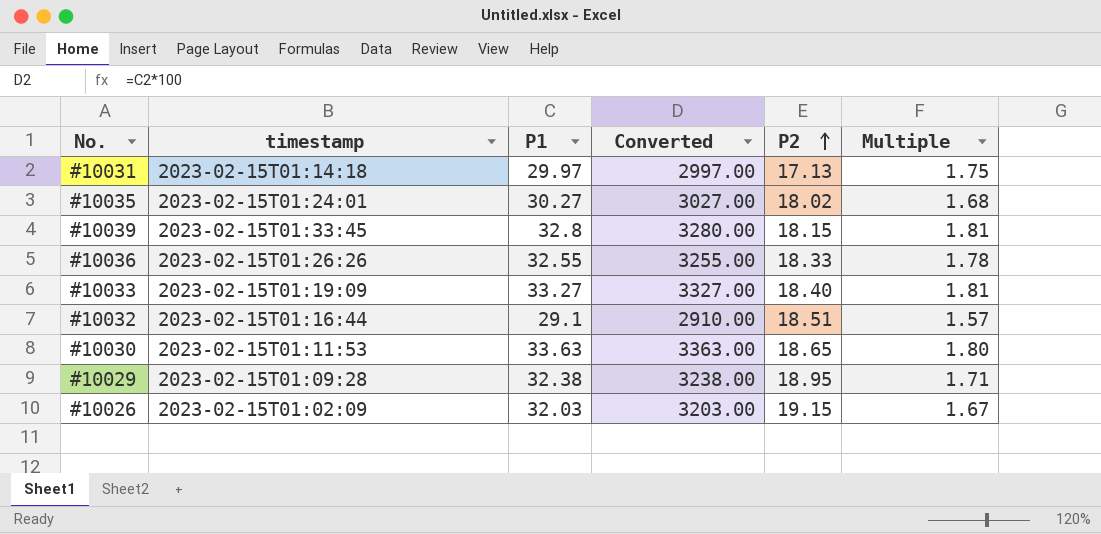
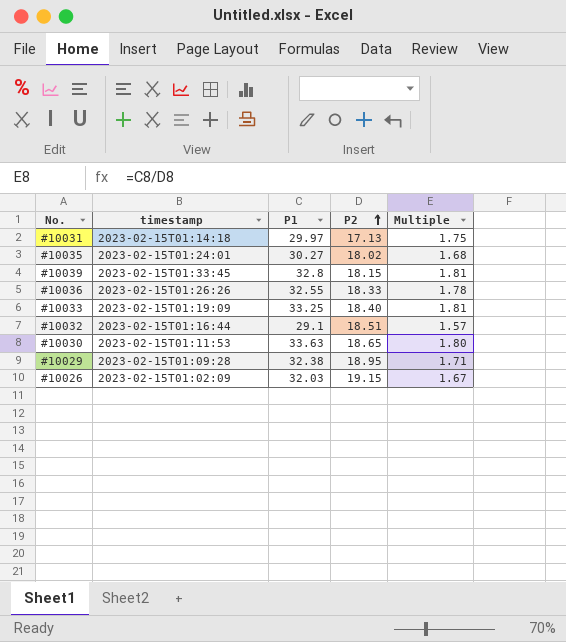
column Converted | formula: [P1] * 100 -> none
#10033 | P1: 33.27 -> 33.25

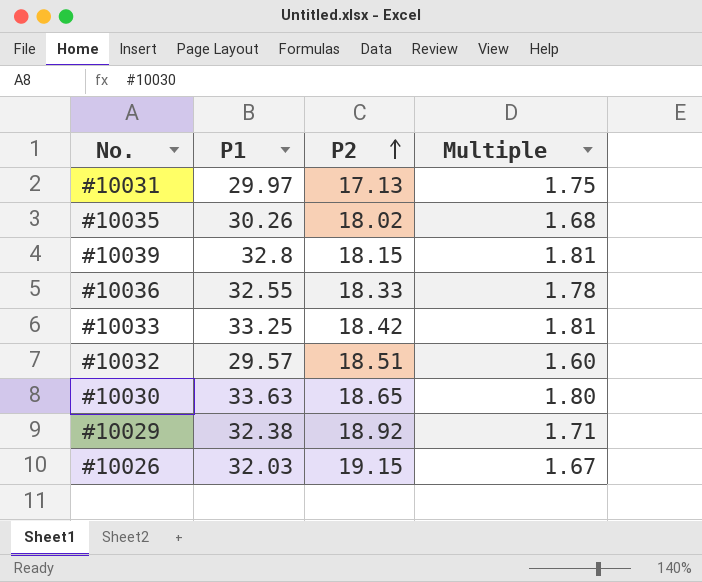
column timestamp | position: 2 -> none
#10035 | P1: 30.27 -> 30.26
#10033 | P2: 18.40 -> 18.42
#10032 | P1: 29.1 -> 29.57
#10032 | Multiple: 1.57 -> 1.60
#10029 | P2: 18.95 -> 18.92

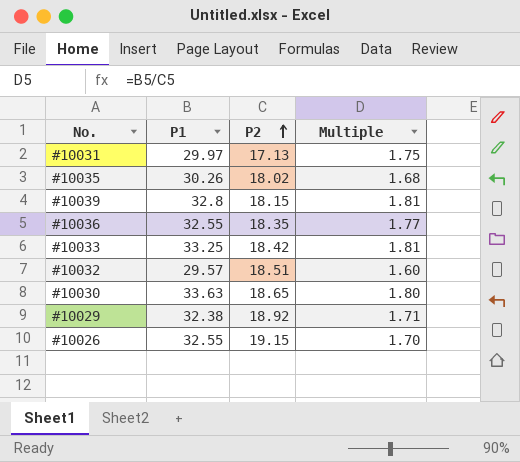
#10036 | P2: 18.33 -> 18.35
#10036 | Multiple: 1.78 -> 1.77
#10026 | P1: 32.03 -> 32.55
#10026 | Multiple: 1.67 -> 1.70

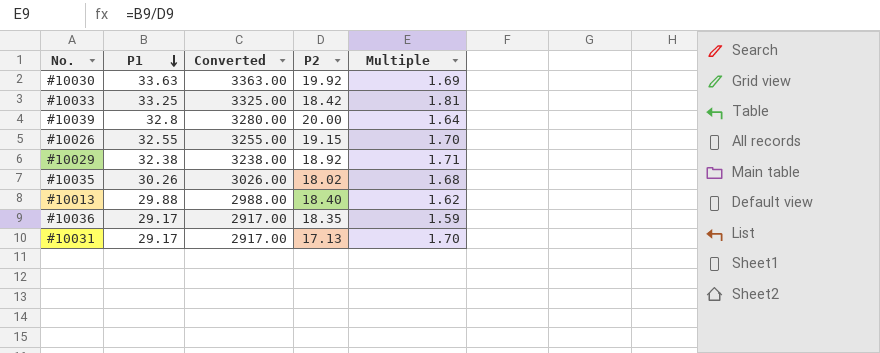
row order: P2 ascending -> P1 descending
column Converted | formula: none -> [P1] * 100
row #10032: 29.57 | 18.51 | 1.60 -> none
#10030 | P2: 18.65 -> 19.92
#10030 | Multiple: 1.80 -> 1.69
#10039 | P2: 18.15 -> 20.00
#10039 | Multiple: 1.81 -> 1.64
row #10013: none -> 29.88 | 2988.00 | 18.40 | 1.62
#10036 | P1: 32.55 -> 29.17
#10036 | Multiple: 1.77 -> 1.59
#10031 | P1: 29.97 -> 29.17
#10031 | Multiple: 1.75 -> 1.70

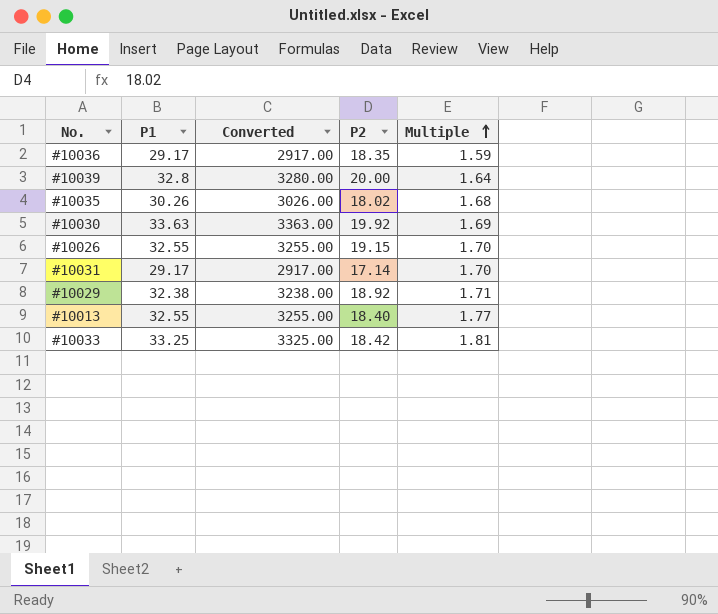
row order: P1 descending -> Multiple ascending
#10031 | P2: 17.13 -> 17.14
#10013 | P1: 29.88 -> 32.55
#10013 | Converted: 2988.00 -> 3255.00
#10013 | Multiple: 1.62 -> 1.77

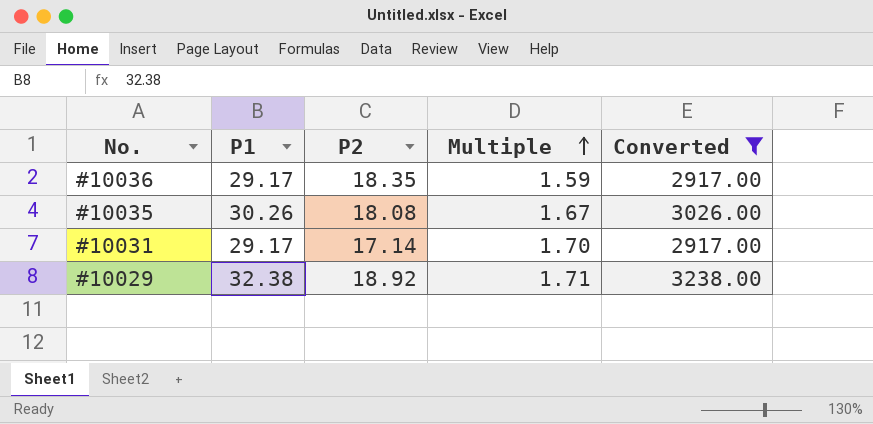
filter: none -> Converted <= 3238.00
column Converted | position: 3 -> 5
#10035 | P2: 18.02 -> 18.08
#10035 | Multiple: 1.68 -> 1.67

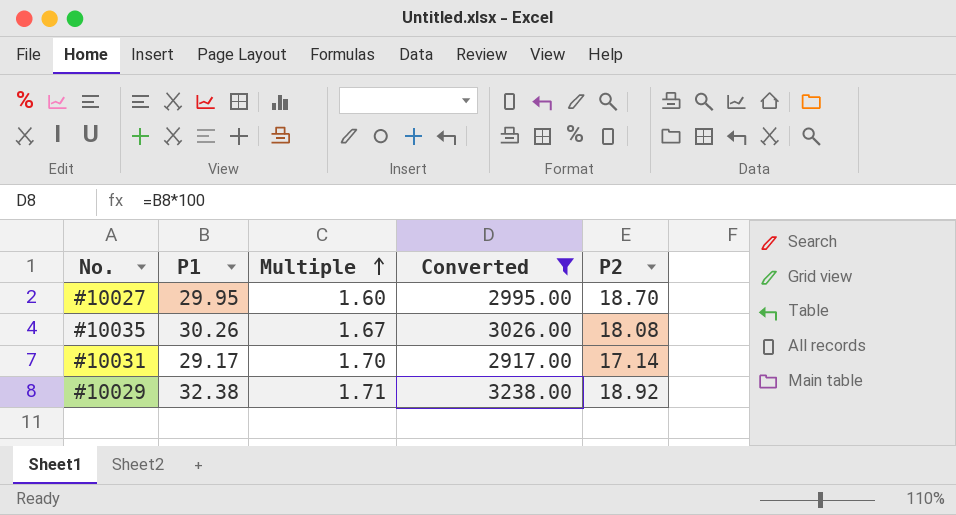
column P2 | position: 3 -> 5
row #10036: 29.17 | 18.35 | 1.59 | 2917.00 -> none
row #10027: none -> 29.95 | 1.60 | 2995.00 | 18.70

